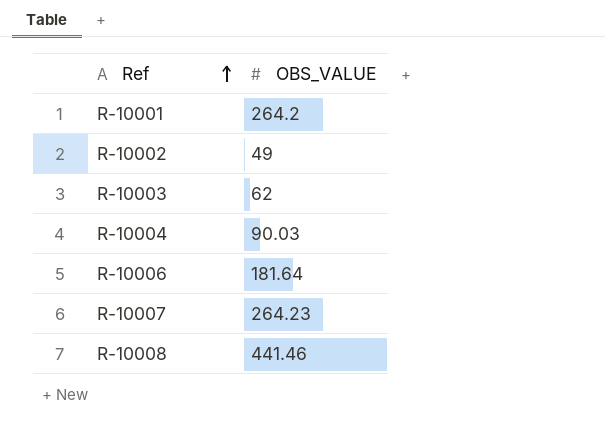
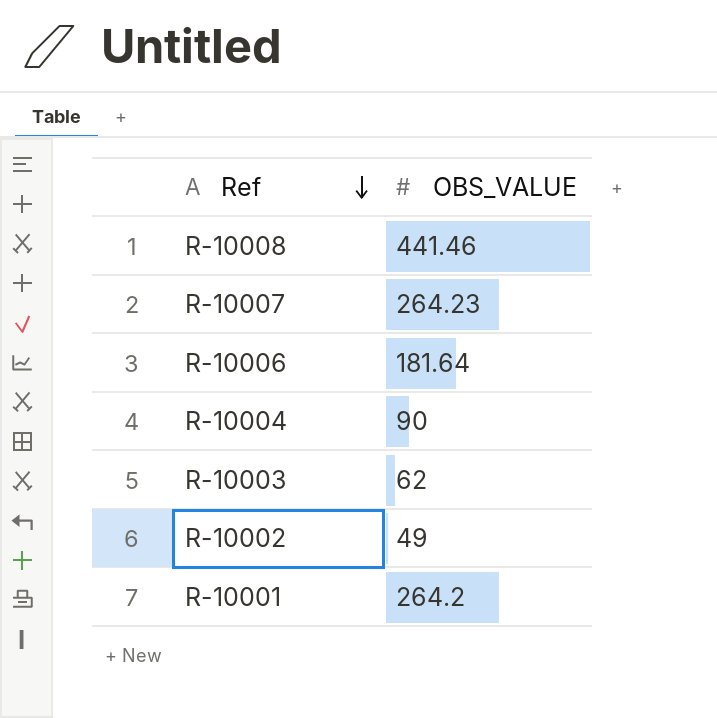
row order: Ref ascending -> Ref descending
R-10004 | OBS_VALUE: 90.03 -> 90

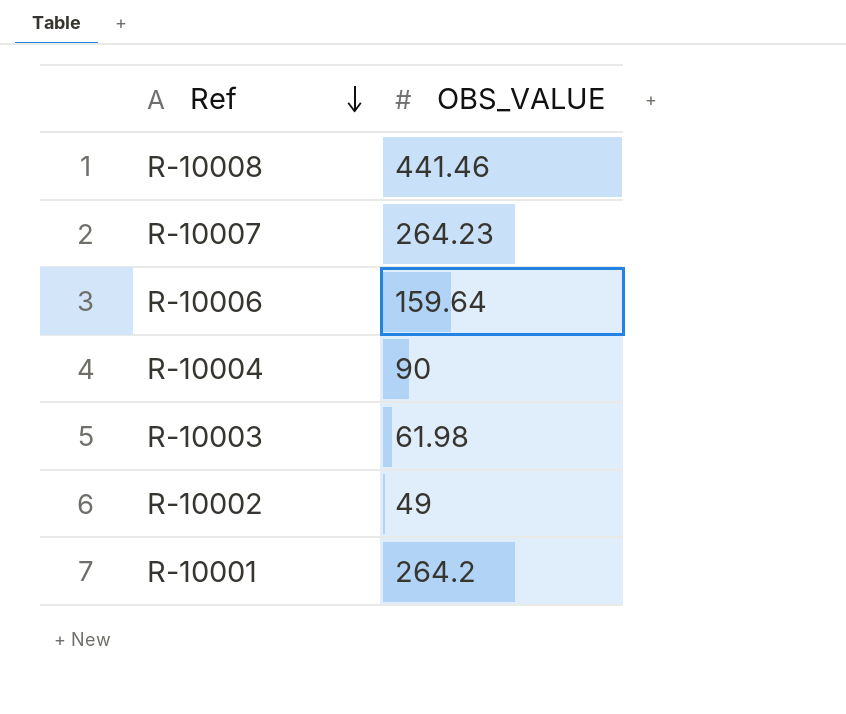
R-10006 | OBS_VALUE: 181.64 -> 159.64
R-10003 | OBS_VALUE: 62 -> 61.98

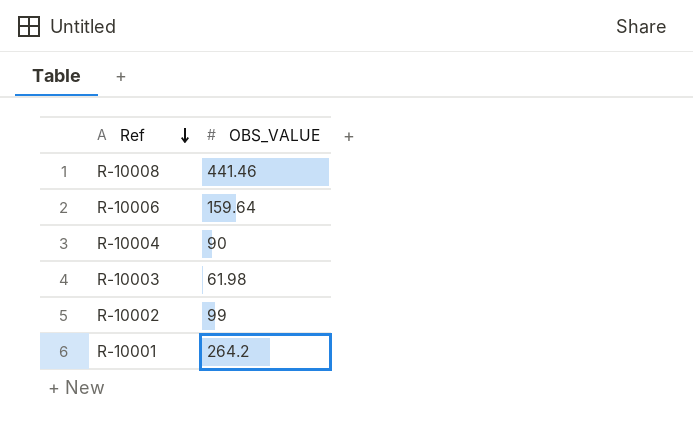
row R-10007: 264.23 -> none
R-10002 | OBS_VALUE: 49 -> 99

